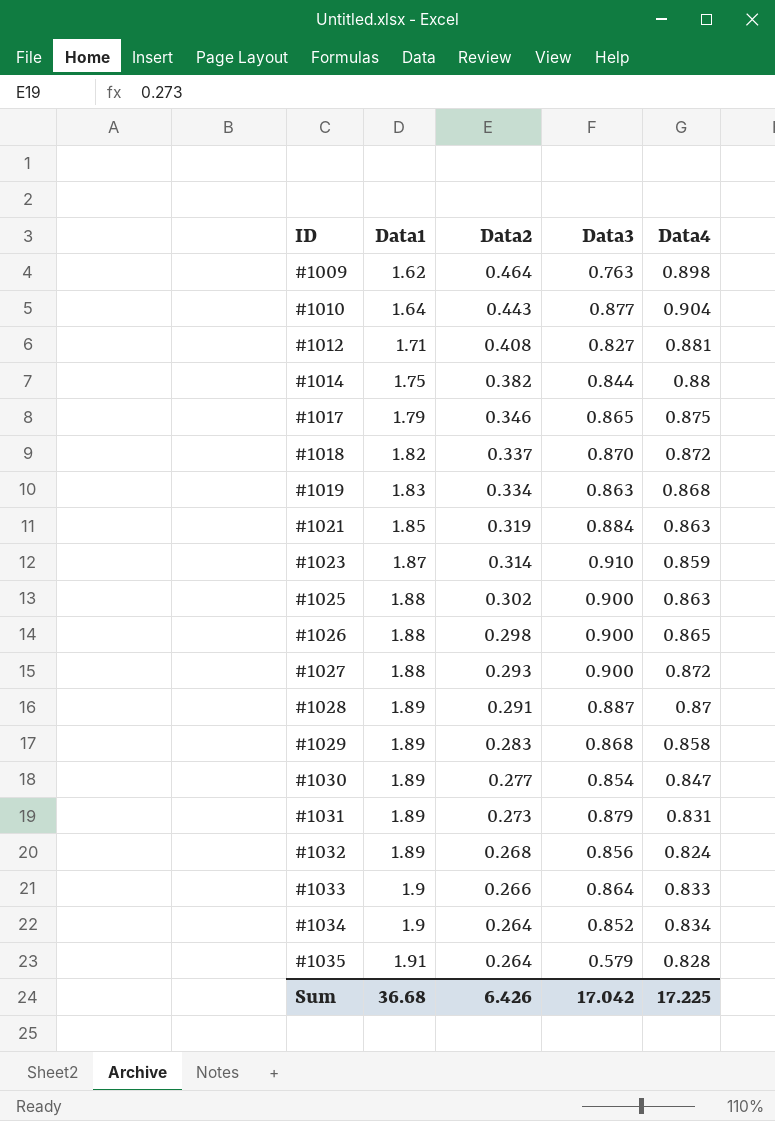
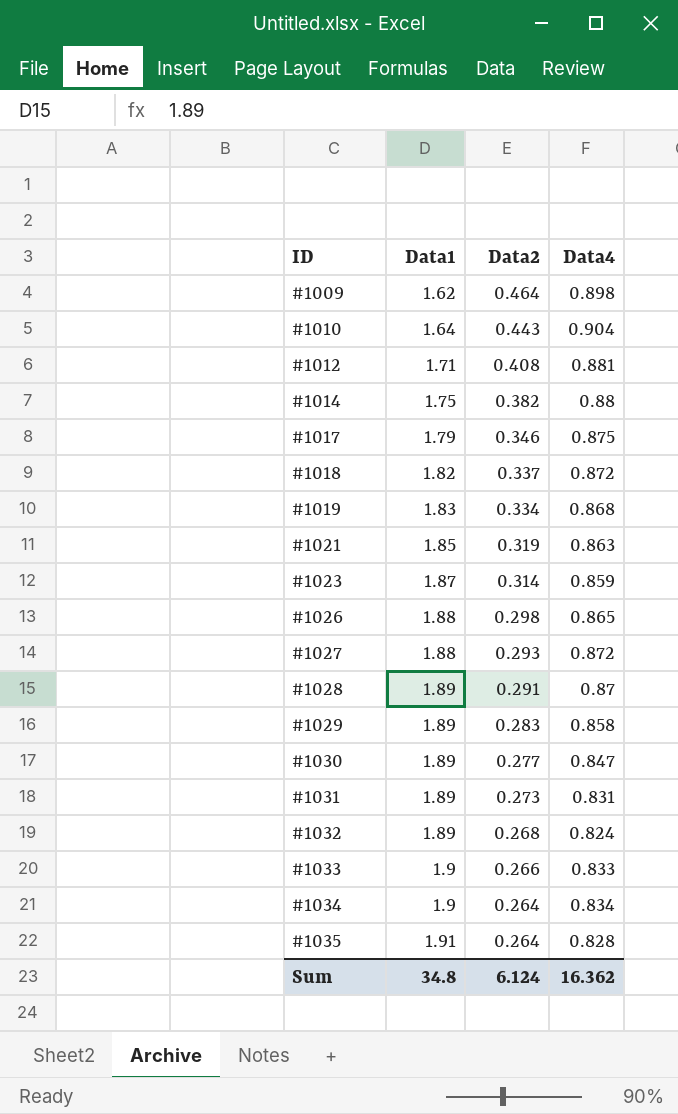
column Data3 | position: 4 -> none
row #1025: 1.88 | 0.302 | 0.900 | 0.863 -> none
Sum | Data1: 36.68 -> 34.8
Sum | Data2: 6.426 -> 6.124
Sum | Data4: 17.225 -> 16.362

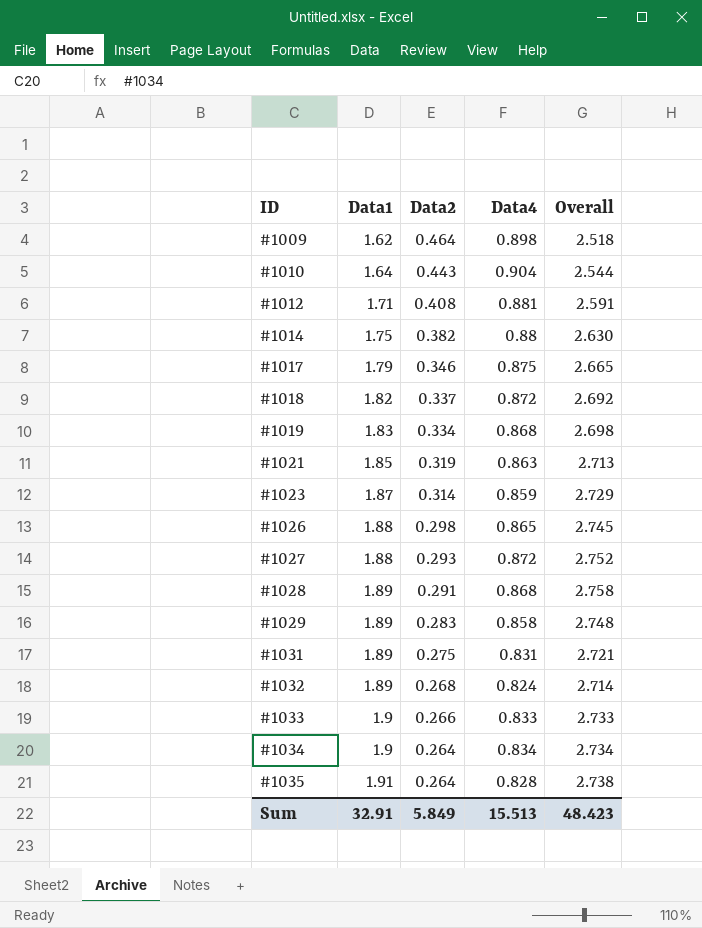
column Overall | formula: none -> [Data1] + [Data4]
row #1030: 1.89 | 0.277 | 0.847 -> none
#1028 | Data4: 0.87 -> 0.868
#1031 | Data2: 0.273 -> 0.275
Sum | Data1: 34.8 -> 32.91
Sum | Data2: 6.124 -> 5.849
Sum | Data4: 16.362 -> 15.513

